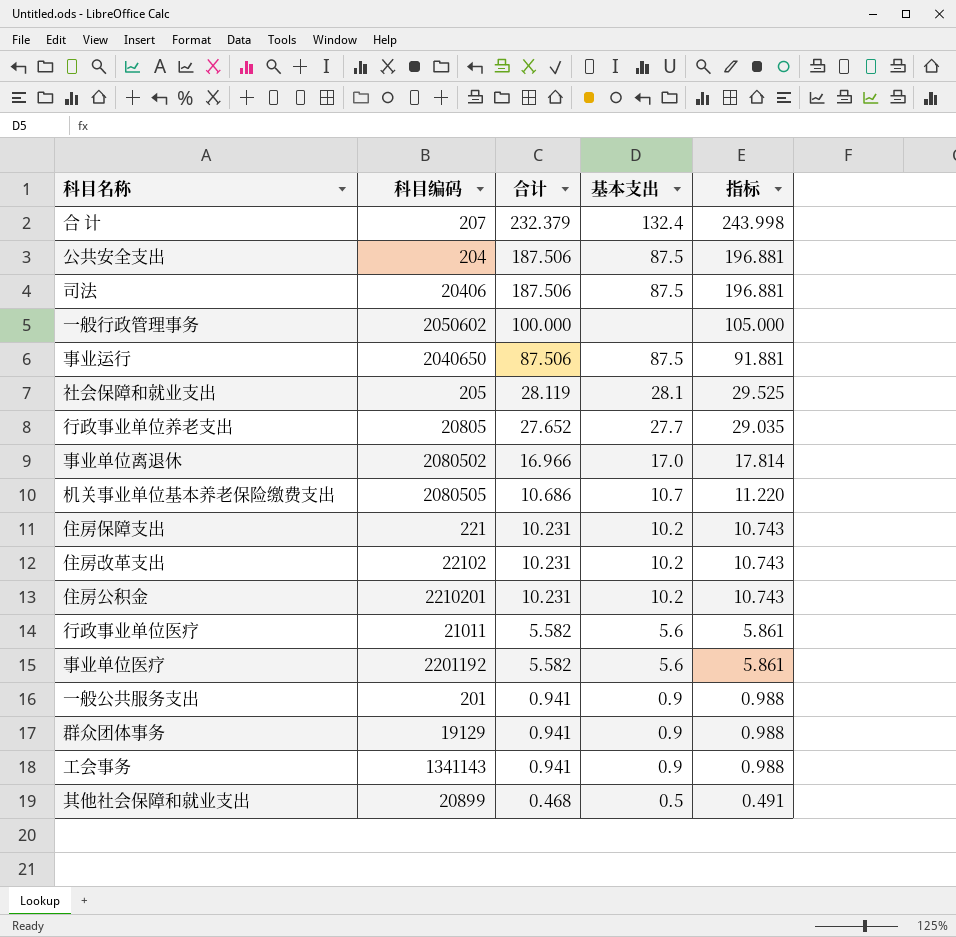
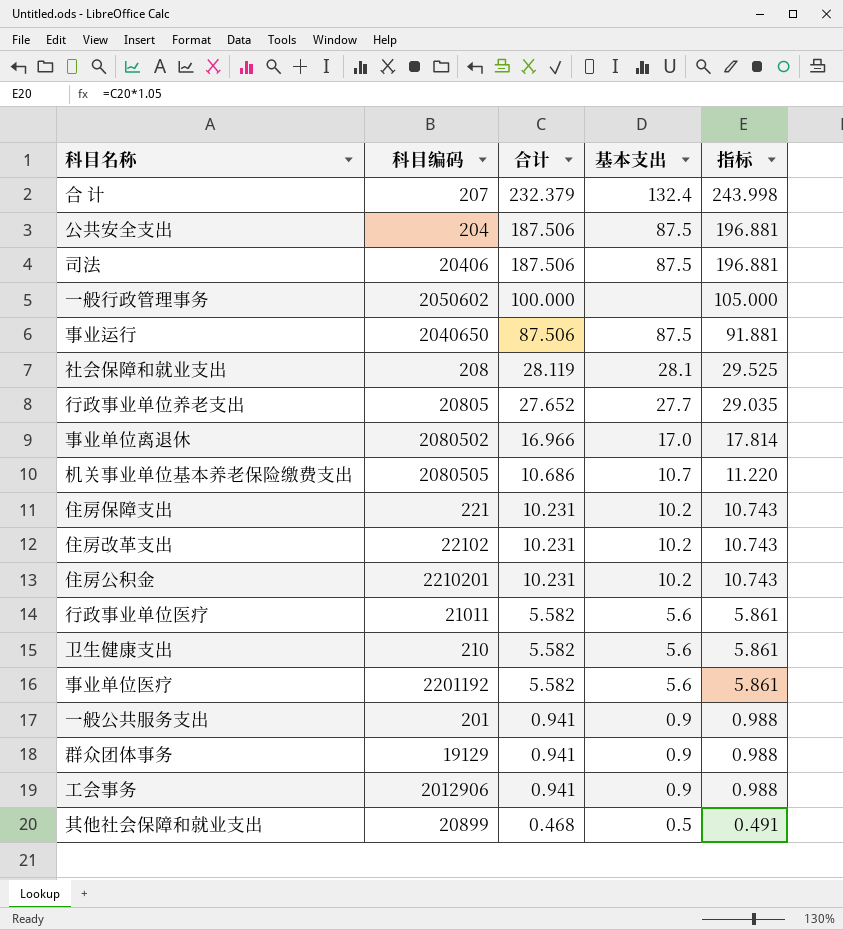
社会保障和就业支出 | 科目编码: 205 -> 208
row 卫生健康支出: none -> 210 | 5.582 | 5.6 | 5.861
工会事务 | 科目编码: 1341143 -> 2012906

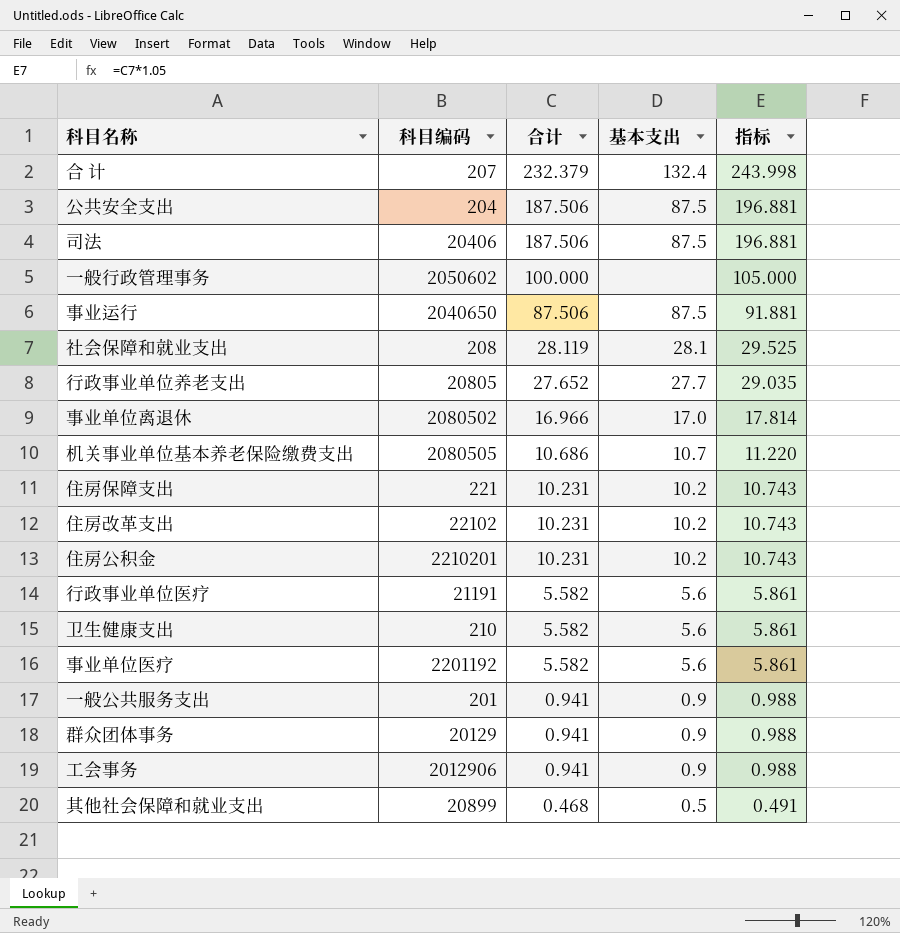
行政事业单位医疗 | 科目编码: 21011 -> 21191
群众团体事务 | 科目编码: 19129 -> 20129

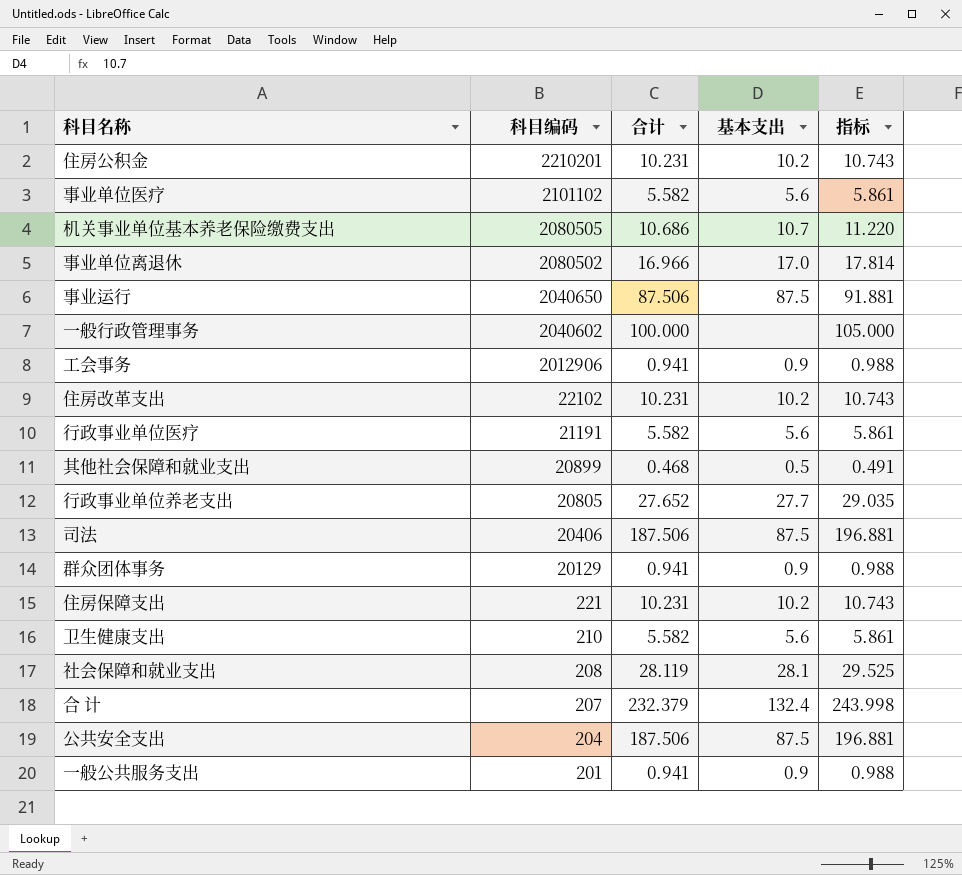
row order: 合计 descending -> 科目编码 descending
事业单位医疗 | 科目编码: 2201192 -> 2101102
一般行政管理事务 | 科目编码: 2050602 -> 2040602

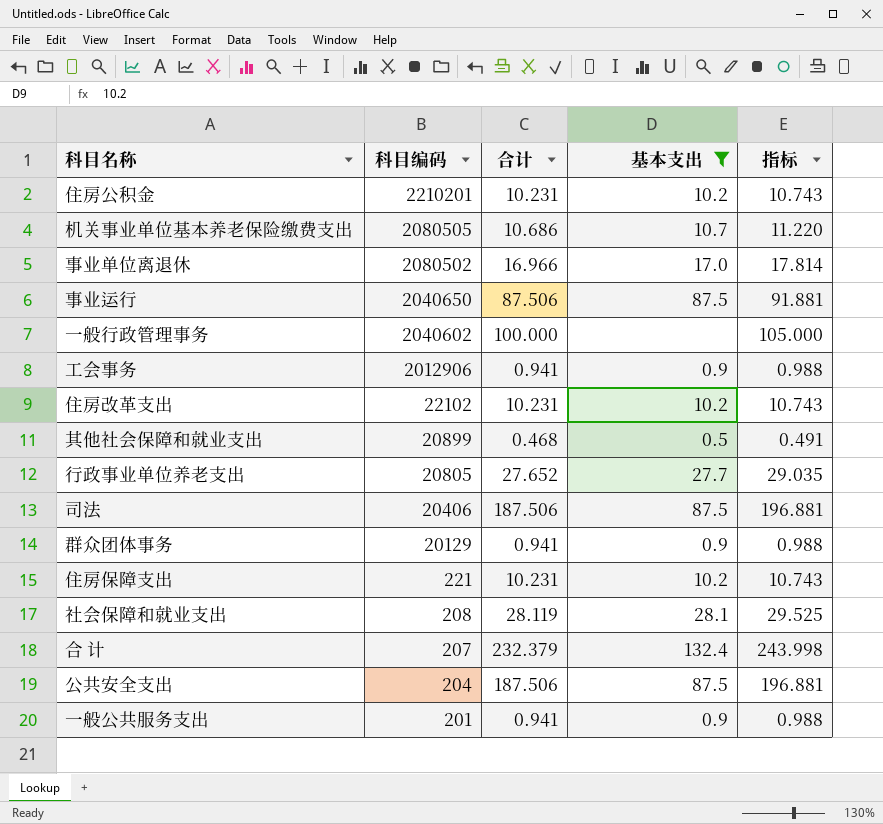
filter: none -> 基本支出 != 5.6

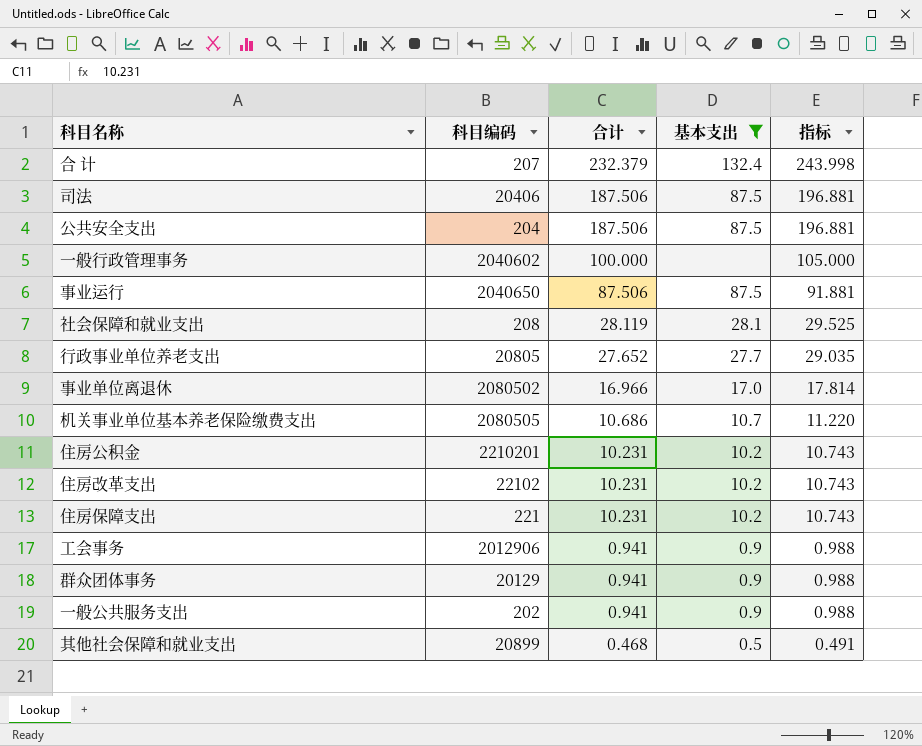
row order: 科目编码 descending -> 合计 descending
一般公共服务支出 | 科目编码: 201 -> 202

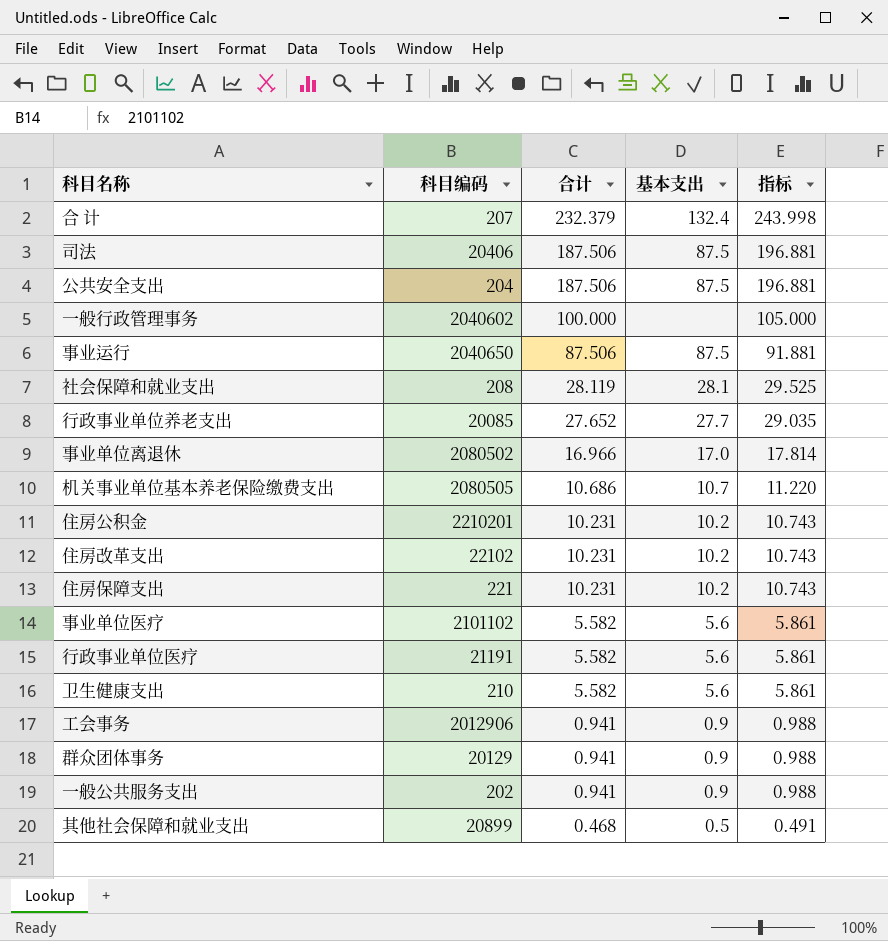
filter: 基本支出 != 5.6 -> none
行政事业单位养老支出 | 科目编码: 20805 -> 20085

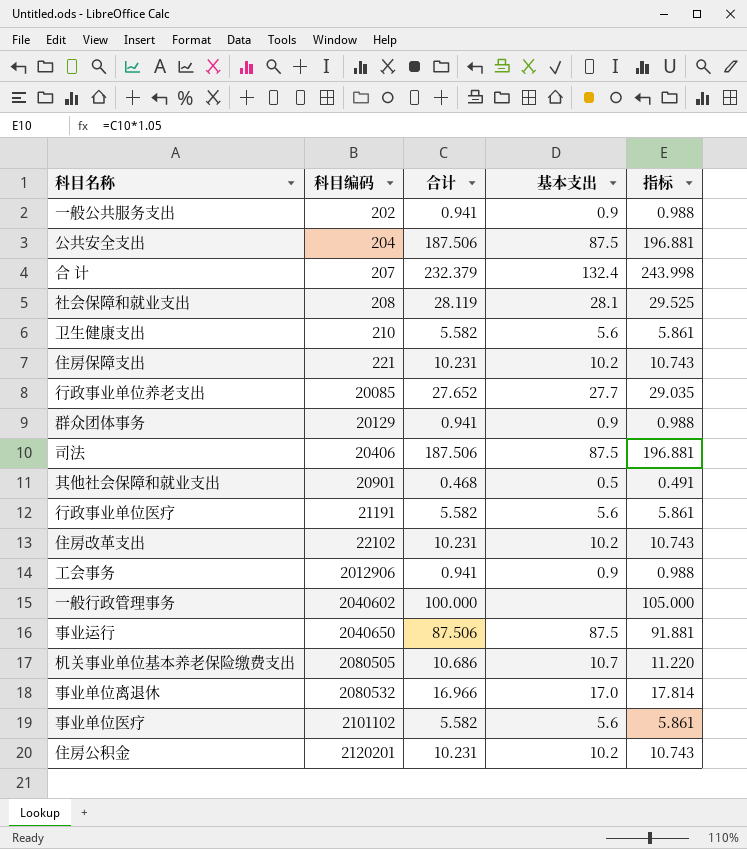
row order: 合计 descending -> 科目编码 ascending
其他社会保障和就业支出 | 科目编码: 20899 -> 20901
事业单位离退休 | 科目编码: 2080502 -> 2080532
住房公积金 | 科目编码: 2210201 -> 2120201

